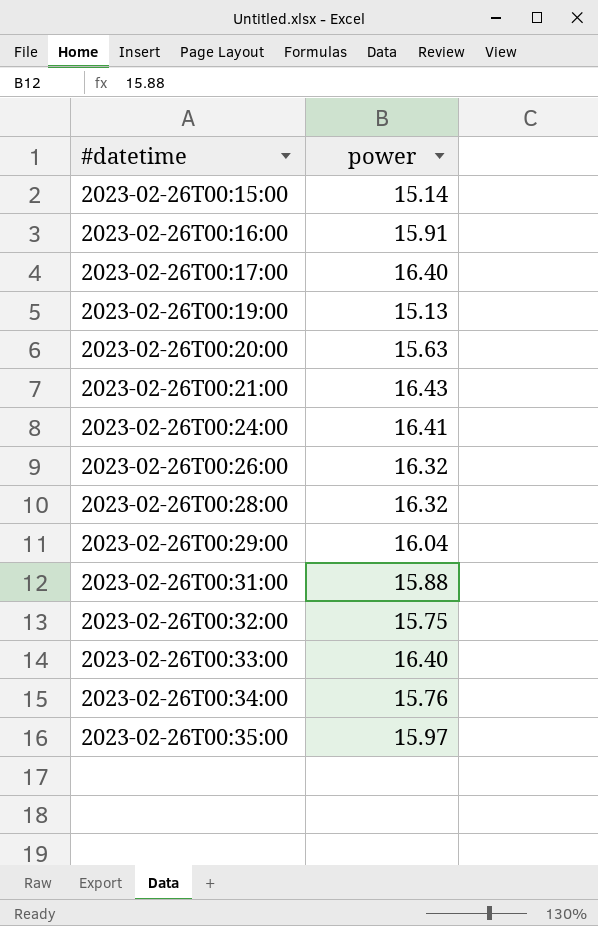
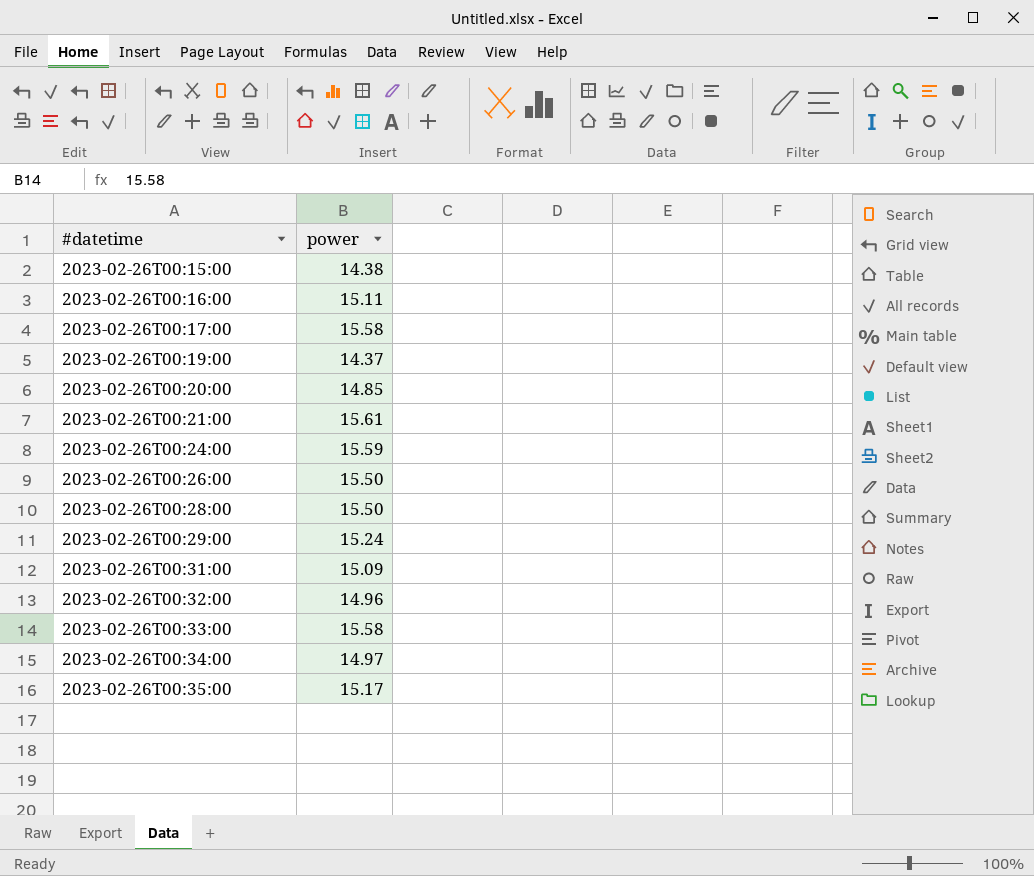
2023-02-26T00:15:00 | power: 15.14 -> 14.38
2023-02-26T00:16:00 | power: 15.91 -> 15.11
2023-02-26T00:17:00 | power: 16.40 -> 15.58
2023-02-26T00:19:00 | power: 15.13 -> 14.37
2023-02-26T00:20:00 | power: 15.63 -> 14.85
2023-02-26T00:21:00 | power: 16.43 -> 15.61
2023-02-26T00:24:00 | power: 16.41 -> 15.59
2023-02-26T00:26:00 | power: 16.32 -> 15.50
2023-02-26T00:28:00 | power: 16.32 -> 15.50
2023-02-26T00:29:00 | power: 16.04 -> 15.24
2023-02-26T00:31:00 | power: 15.88 -> 15.09
2023-02-26T00:32:00 | power: 15.75 -> 14.96
2023-02-26T00:33:00 | power: 16.40 -> 15.58
2023-02-26T00:34:00 | power: 15.76 -> 14.97
2023-02-26T00:35:00 | power: 15.97 -> 15.17

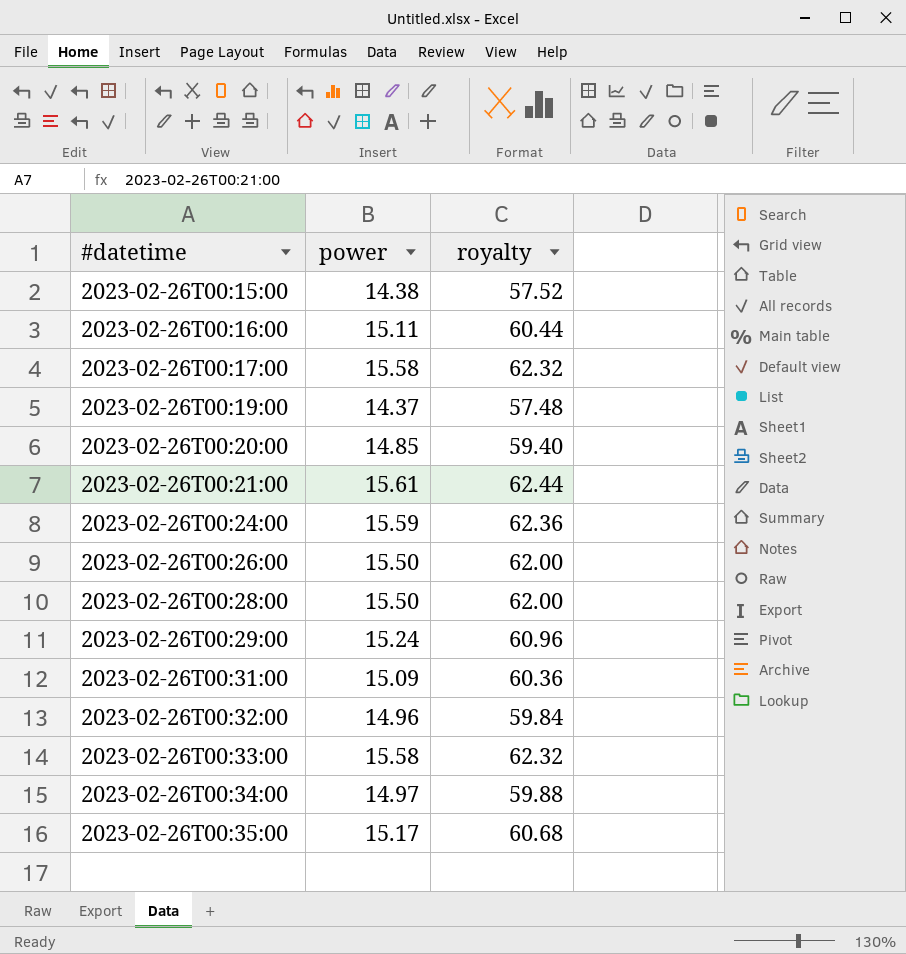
column royalty | formula: none -> [power] * 4

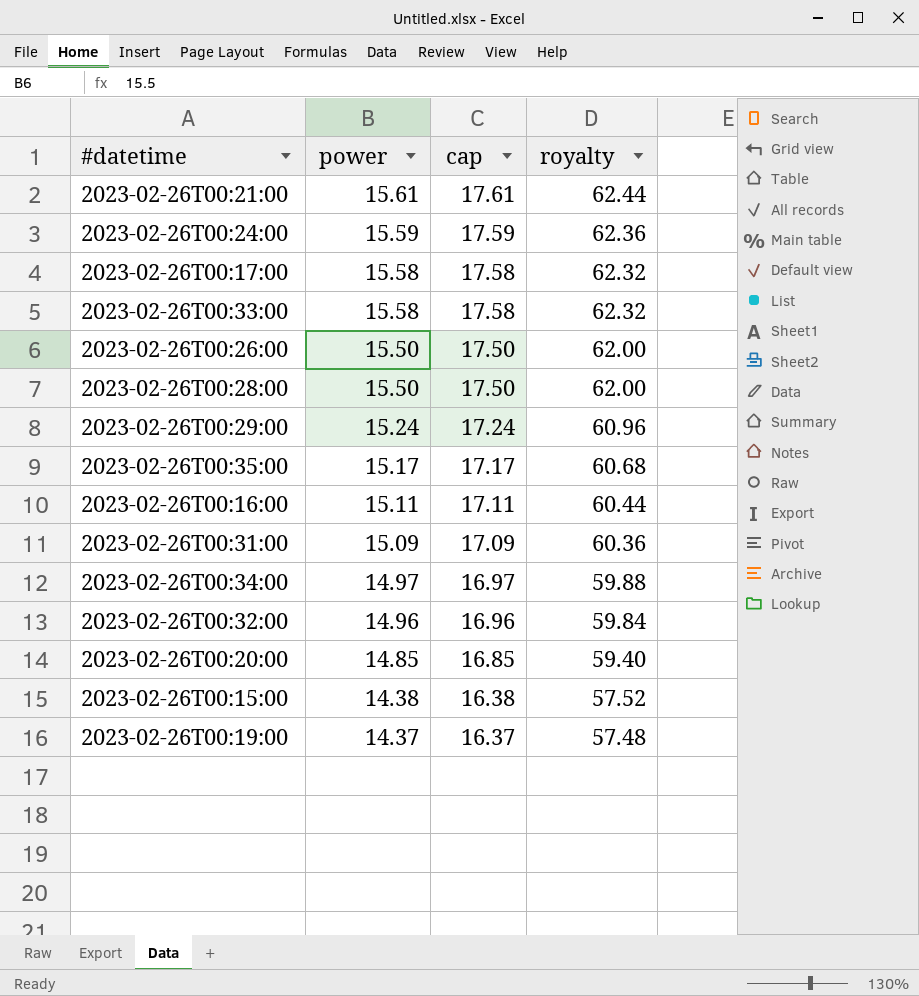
row order: #datetime ascending -> power descending
column cap | formula: none -> [power] + 2

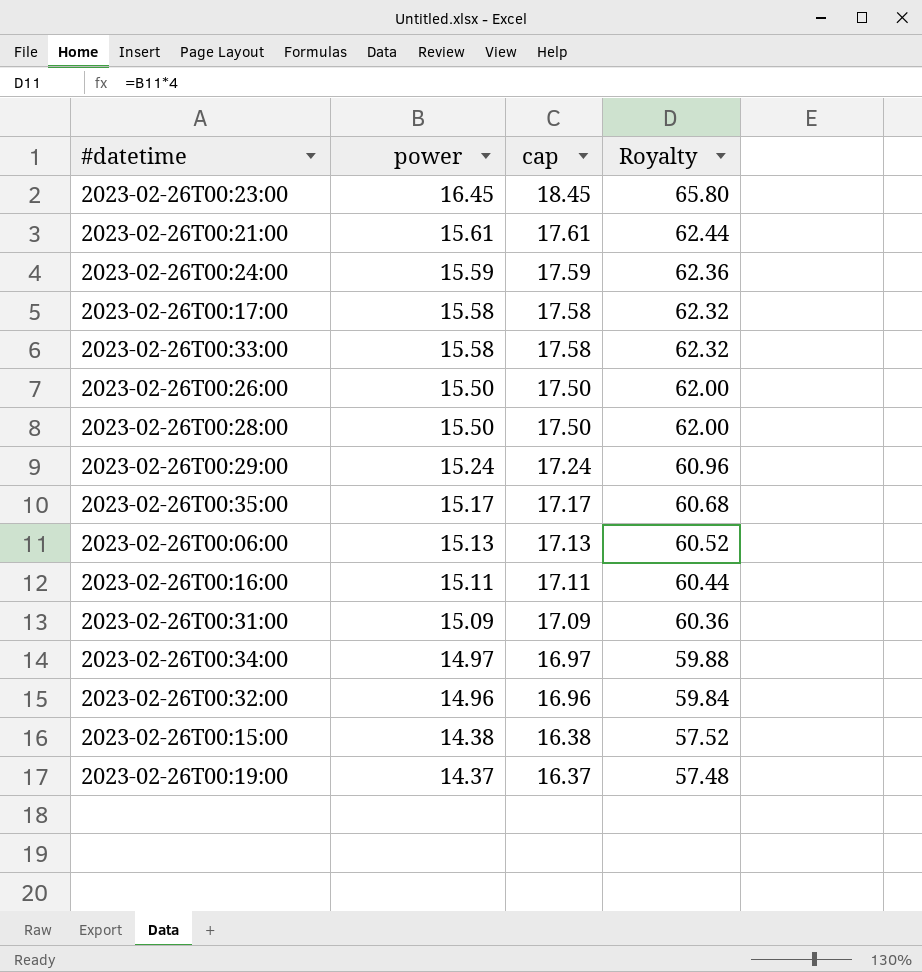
column name: royalty -> Royalty
row 2023-02-26T00:20:00: 14.85 | 16.85 | 59.40 -> none
row 2023-02-26T00:23:00: none -> 16.45 | 18.45 | 65.80
row 2023-02-26T00:06:00: none -> 15.13 | 17.13 | 60.52

